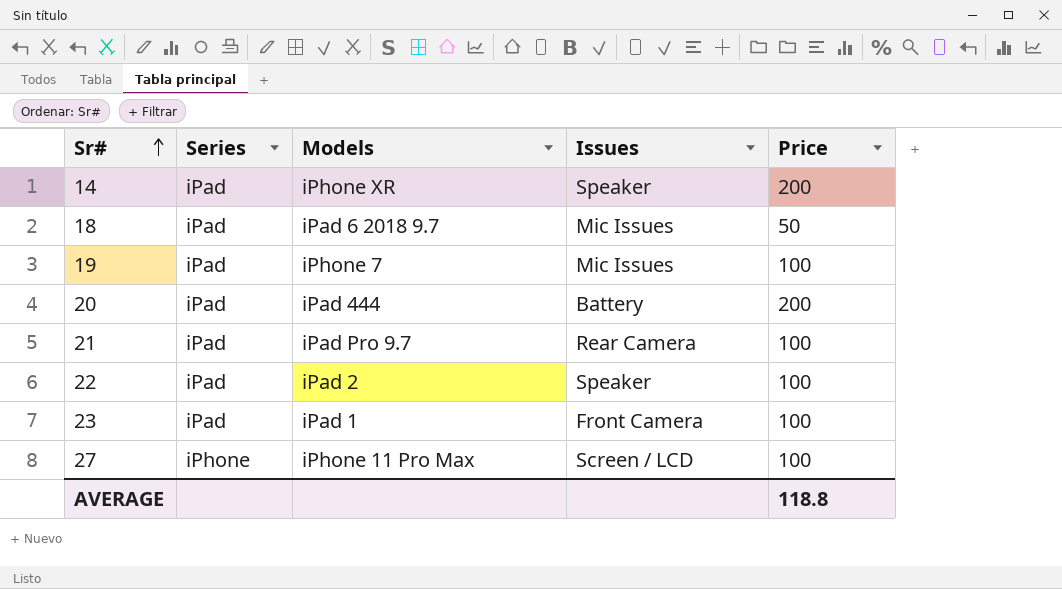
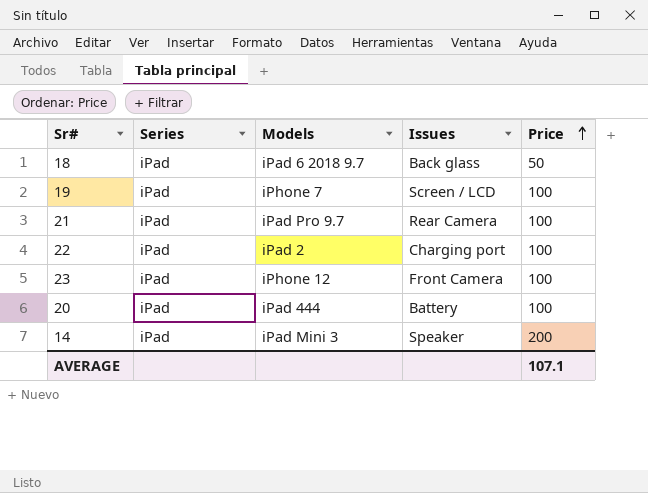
row order: Sr# ascending -> Price ascending
row 27: iPhone | iPhone 11 Pro Max | Screen / LCD | 100 -> none
18 | Issues: Mic Issues -> Back glass
19 | Issues: Mic Issues -> Screen / LCD
22 | Issues: Speaker -> Charging port
23 | Models: iPad 1 -> iPhone 12
20 | Price: 200 -> 100
14 | Models: iPhone XR -> iPad Mini 3
AVERAGE | Price: 118.8 -> 107.1

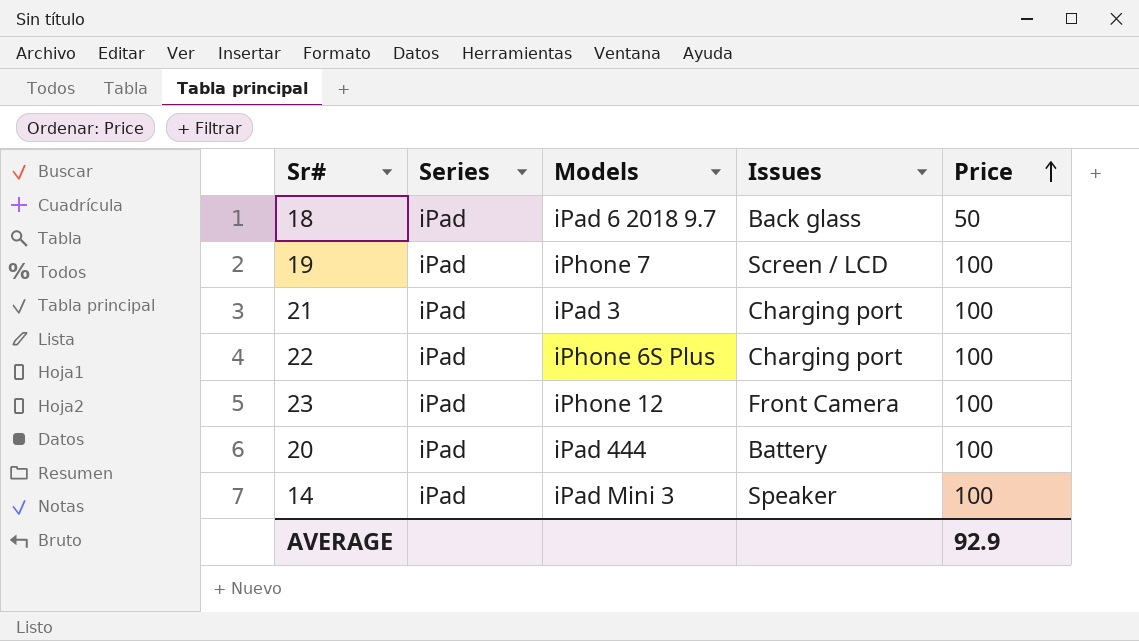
21 | Models: iPad Pro 9.7 -> iPad 3
21 | Issues: Rear Camera -> Charging port
22 | Models: iPad 2 -> iPhone 6S Plus
14 | Price: 200 -> 100
AVERAGE | Price: 107.1 -> 92.9

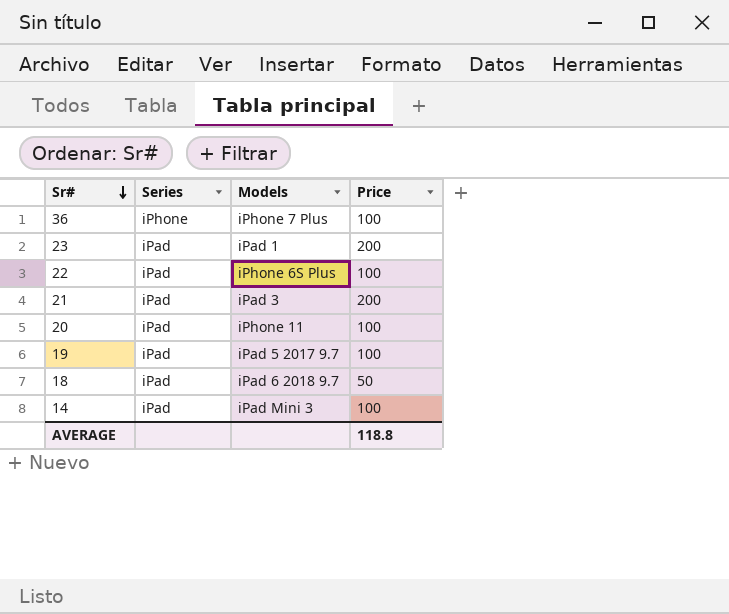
row order: Price ascending -> Sr# descending
column Issues | position: 4 -> none
row 36: none -> iPhone | iPhone 7 Plus | 100
23 | Models: iPhone 12 -> iPad 1
23 | Price: 100 -> 200
21 | Price: 100 -> 200
20 | Models: iPad 444 -> iPhone 11
19 | Models: iPhone 7 -> iPad 5 2017 9.7
AVERAGE | Price: 92.9 -> 118.8

